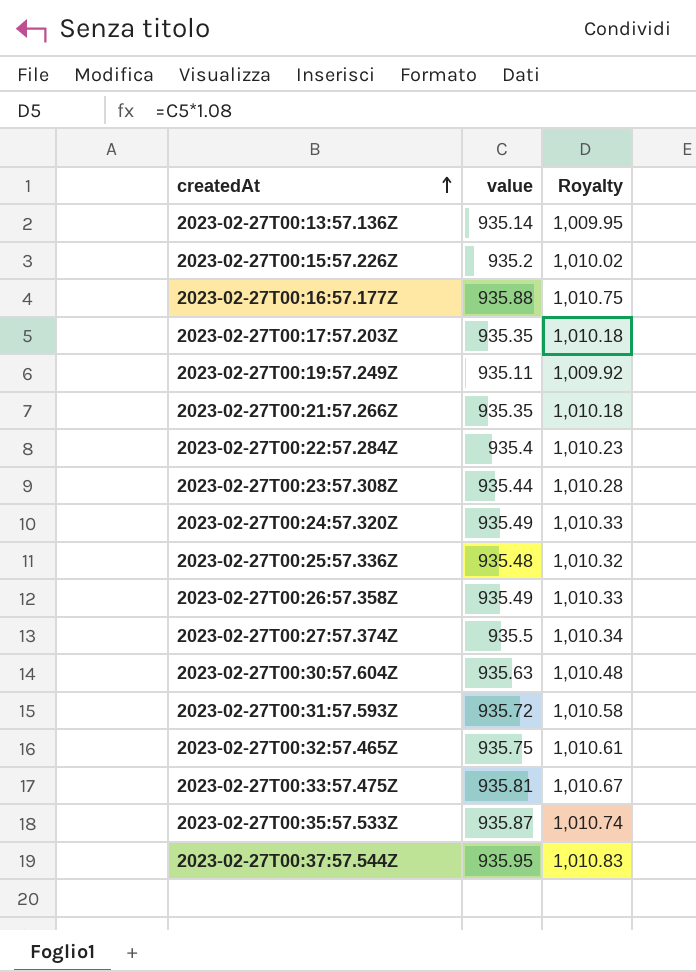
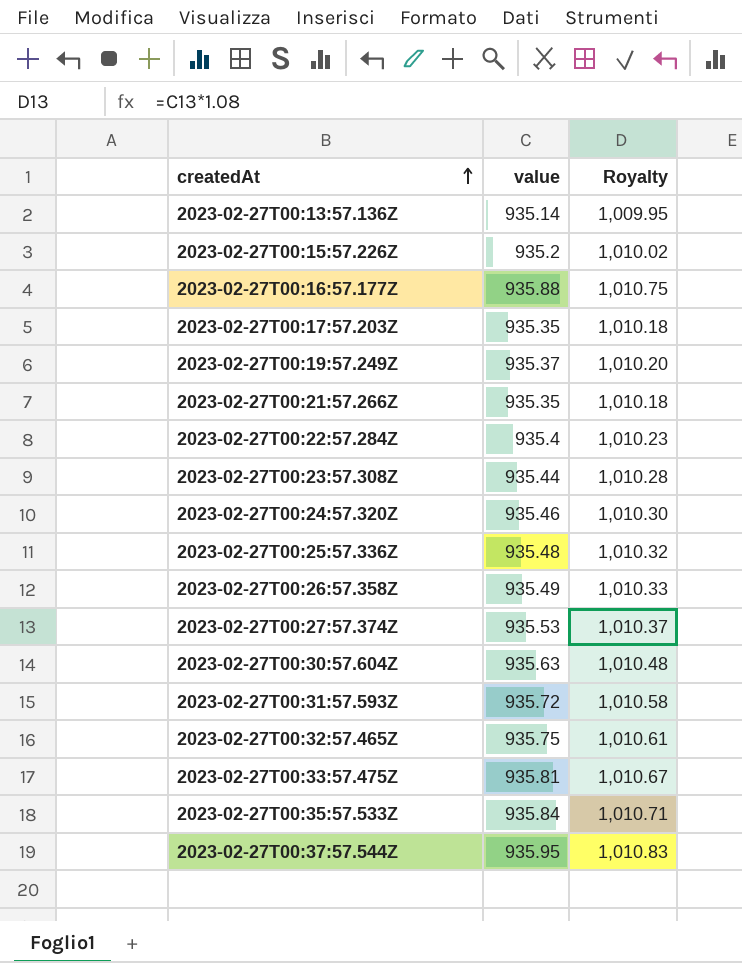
2023-02-27T00:19:57.249Z | value: 935.11 -> 935.37
2023-02-27T00:19:57.249Z | Royalty: 1,009.92 -> 1,010.20
2023-02-27T00:24:57.320Z | value: 935.49 -> 935.46
2023-02-27T00:24:57.320Z | Royalty: 1,010.33 -> 1,010.30
2023-02-27T00:27:57.374Z | value: 935.5 -> 935.53
2023-02-27T00:27:57.374Z | Royalty: 1,010.34 -> 1,010.37
2023-02-27T00:35:57.533Z | value: 935.87 -> 935.84
2023-02-27T00:35:57.533Z | Royalty: 1,010.74 -> 1,010.71

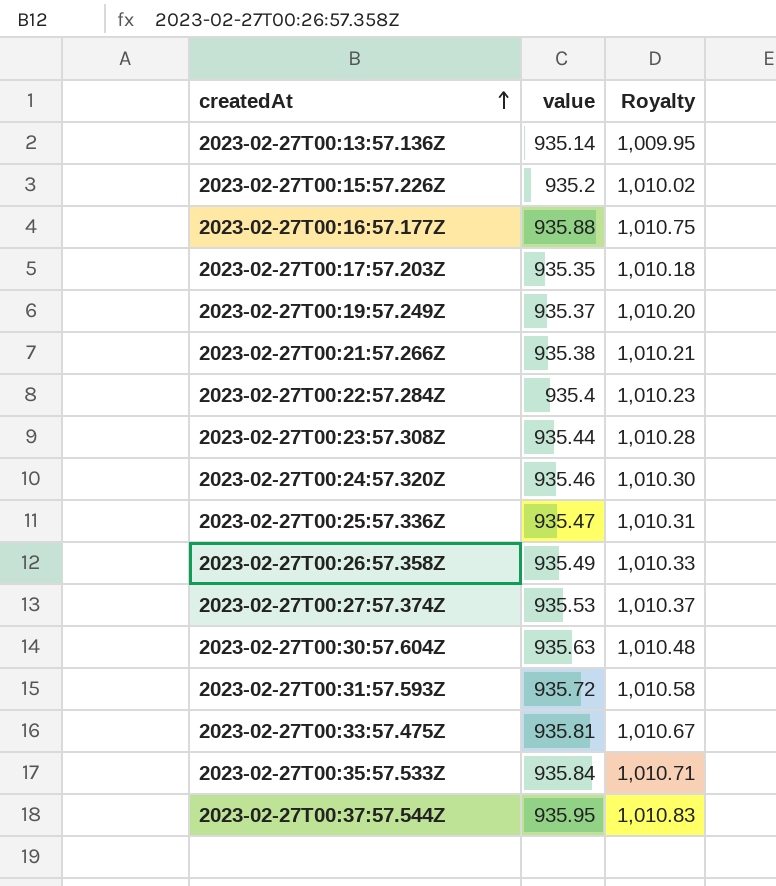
row 2023-02-27T00:32:57.465Z: 935.75 | 1,010.61 -> none
2023-02-27T00:21:57.266Z | value: 935.35 -> 935.38
2023-02-27T00:21:57.266Z | Royalty: 1,010.18 -> 1,010.21
2023-02-27T00:25:57.336Z | value: 935.48 -> 935.47
2023-02-27T00:25:57.336Z | Royalty: 1,010.32 -> 1,010.31

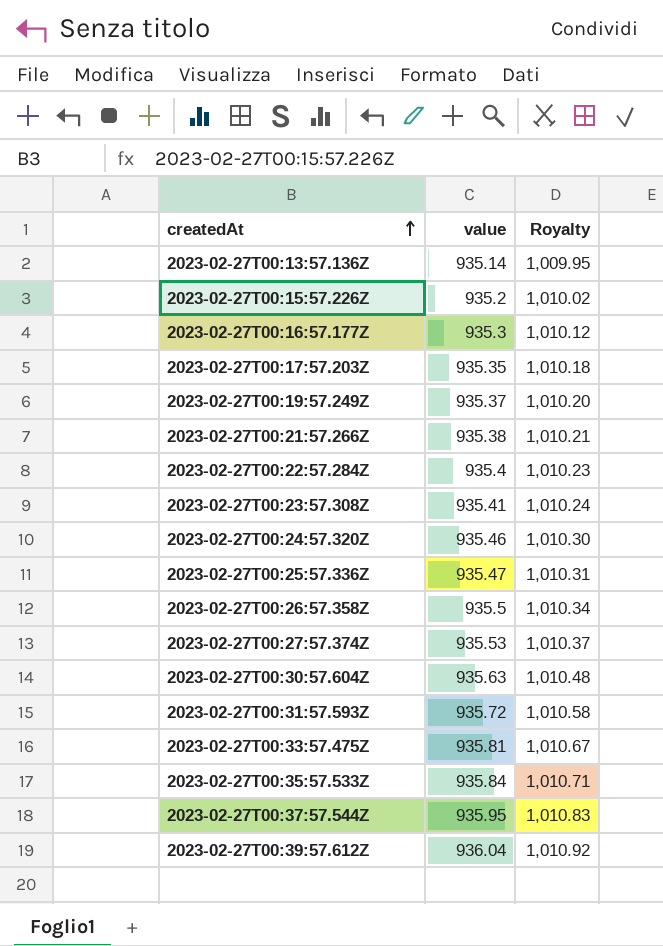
2023-02-27T00:16:57.177Z | value: 935.88 -> 935.3
2023-02-27T00:16:57.177Z | Royalty: 1,010.75 -> 1,010.12
2023-02-27T00:23:57.308Z | value: 935.44 -> 935.41
2023-02-27T00:23:57.308Z | Royalty: 1,010.28 -> 1,010.24
2023-02-27T00:26:57.358Z | value: 935.49 -> 935.5
2023-02-27T00:26:57.358Z | Royalty: 1,010.33 -> 1,010.34
row 2023-02-27T00:39:57.612Z: none -> 936.04 | 1,010.92

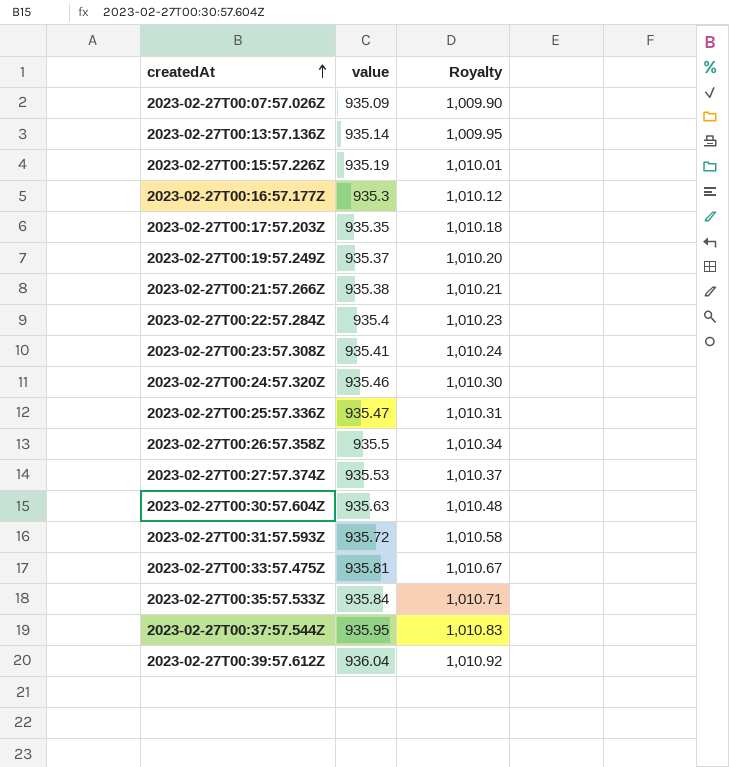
row 2023-02-27T00:07:57.026Z: none -> 935.09 | 1,009.90
2023-02-27T00:15:57.226Z | value: 935.2 -> 935.19
2023-02-27T00:15:57.226Z | Royalty: 1,010.02 -> 1,010.01

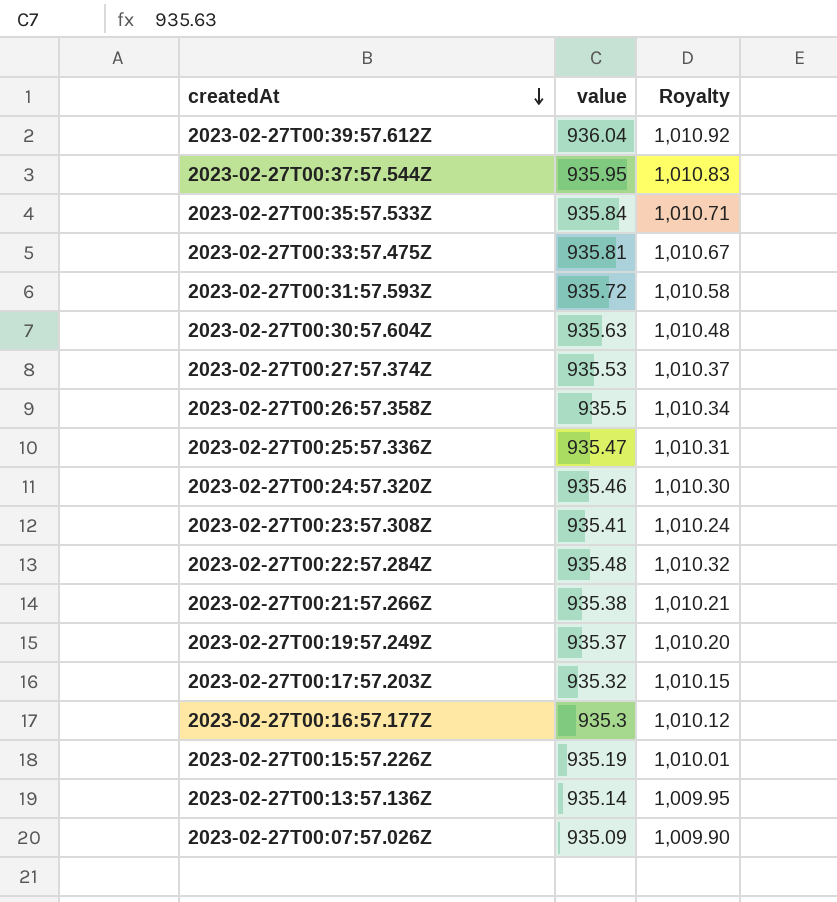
row order: createdAt ascending -> createdAt descending
2023-02-27T00:22:57.284Z | value: 935.4 -> 935.48
2023-02-27T00:22:57.284Z | Royalty: 1,010.23 -> 1,010.32
2023-02-27T00:17:57.203Z | value: 935.35 -> 935.32
2023-02-27T00:17:57.203Z | Royalty: 1,010.18 -> 1,010.15

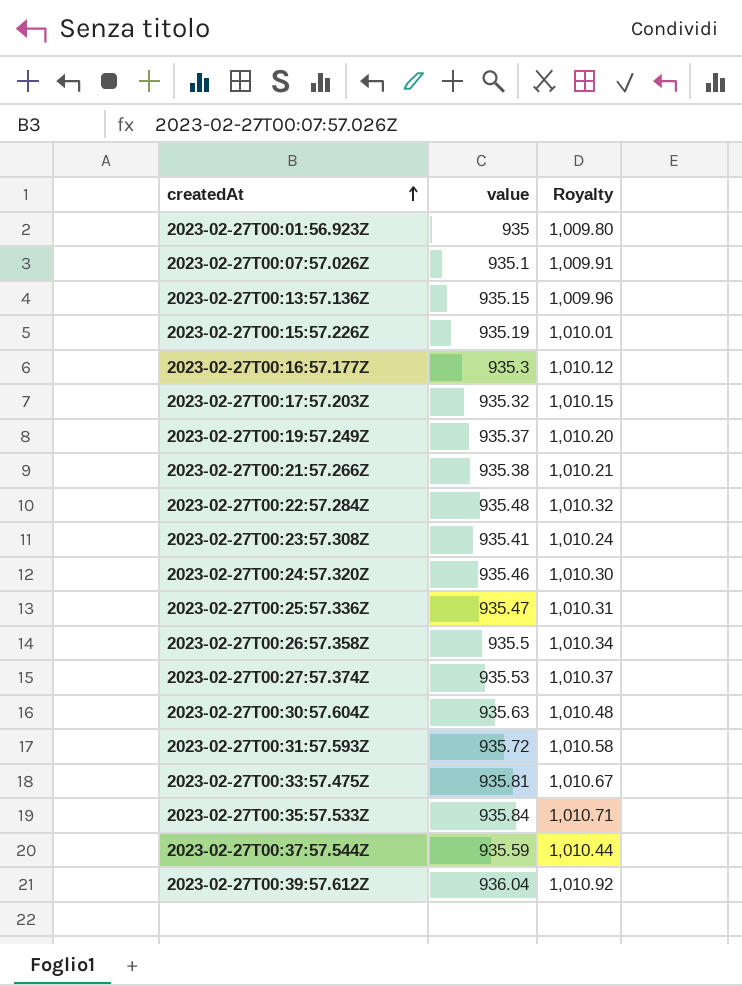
row order: createdAt descending -> createdAt ascending
row 2023-02-27T00:01:56.923Z: none -> 935 | 1,009.80
2023-02-27T00:07:57.026Z | value: 935.09 -> 935.1
2023-02-27T00:07:57.026Z | Royalty: 1,009.90 -> 1,009.91
2023-02-27T00:13:57.136Z | value: 935.14 -> 935.15
2023-02-27T00:13:57.136Z | Royalty: 1,009.95 -> 1,009.96
2023-02-27T00:37:57.544Z | value: 935.95 -> 935.59
2023-02-27T00:37:57.544Z | Royalty: 1,010.83 -> 1,010.44

